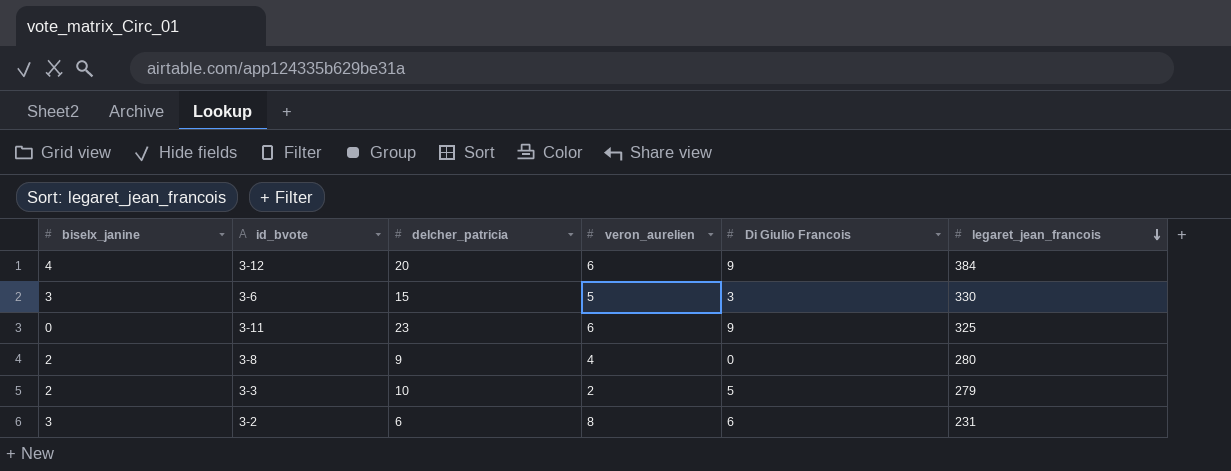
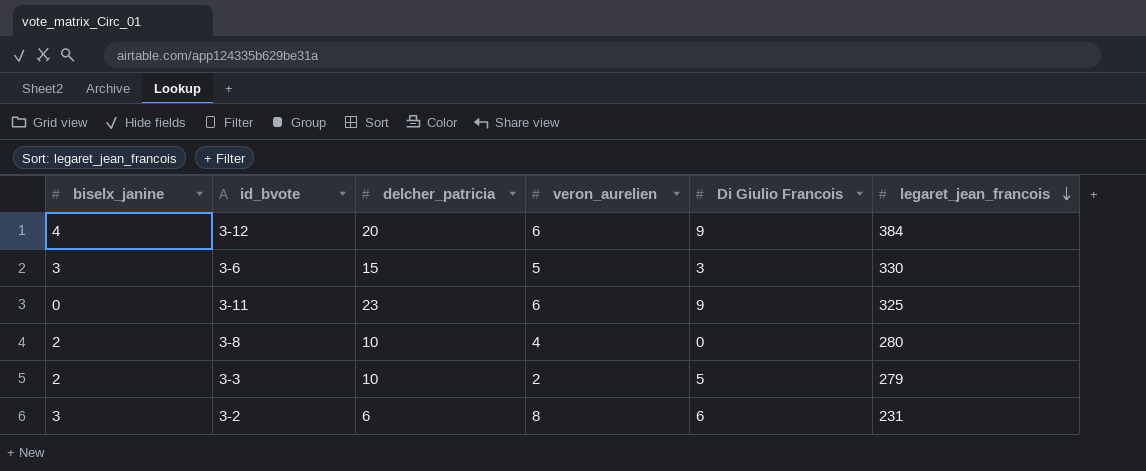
3-8 | delcher_patricia: 9 -> 10

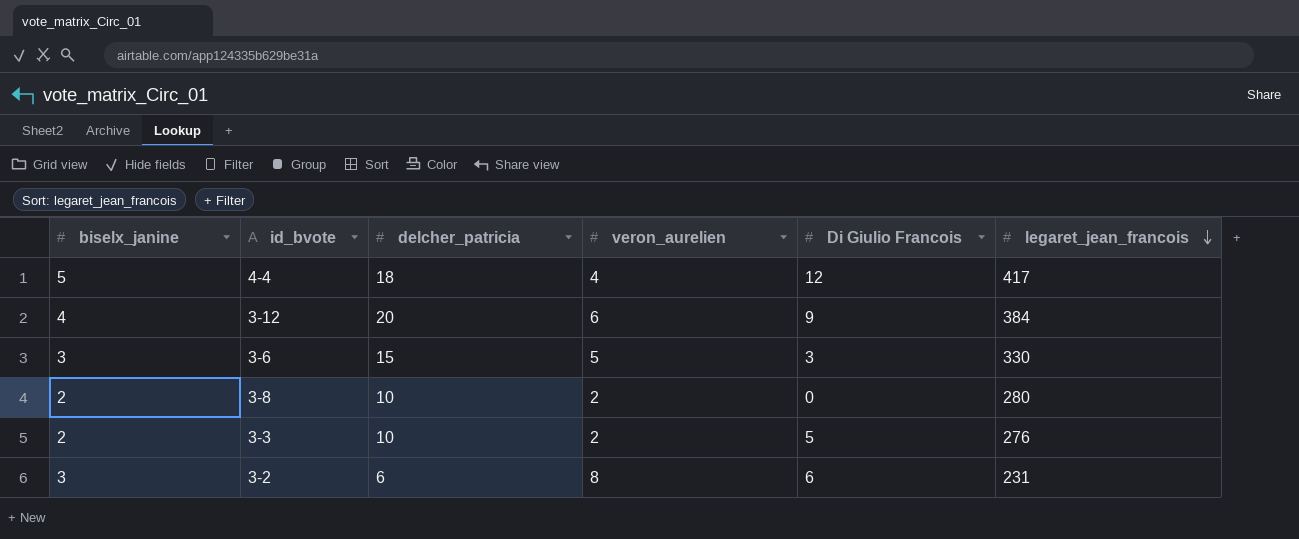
row 3-11: 0 | 23 | 6 | 9 | 325 -> none
row 4-4: none -> 5 | 18 | 4 | 12 | 417
3-8 | veron_aurelien: 4 -> 2
3-3 | legaret_jean_francois: 279 -> 276

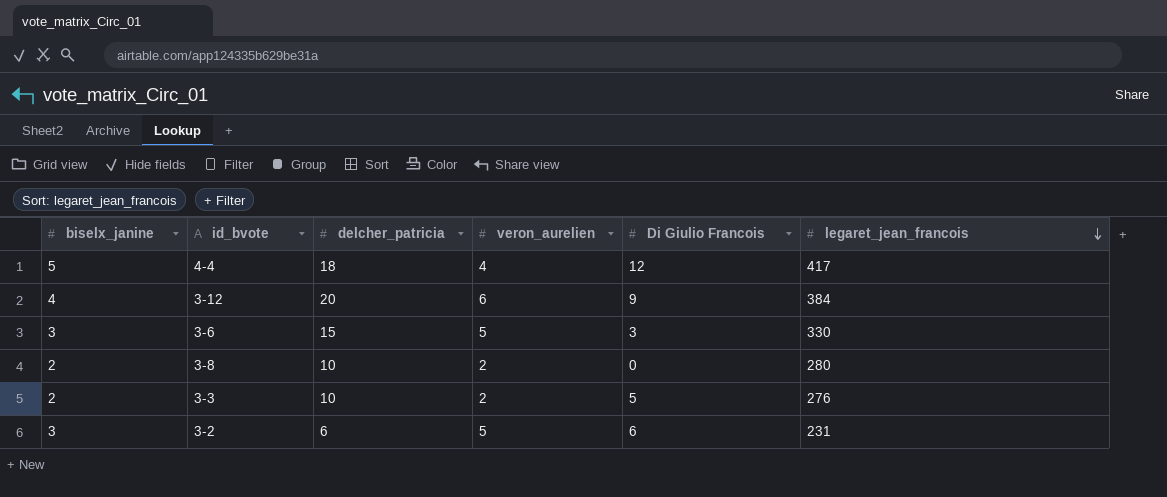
3-2 | veron_aurelien: 8 -> 5

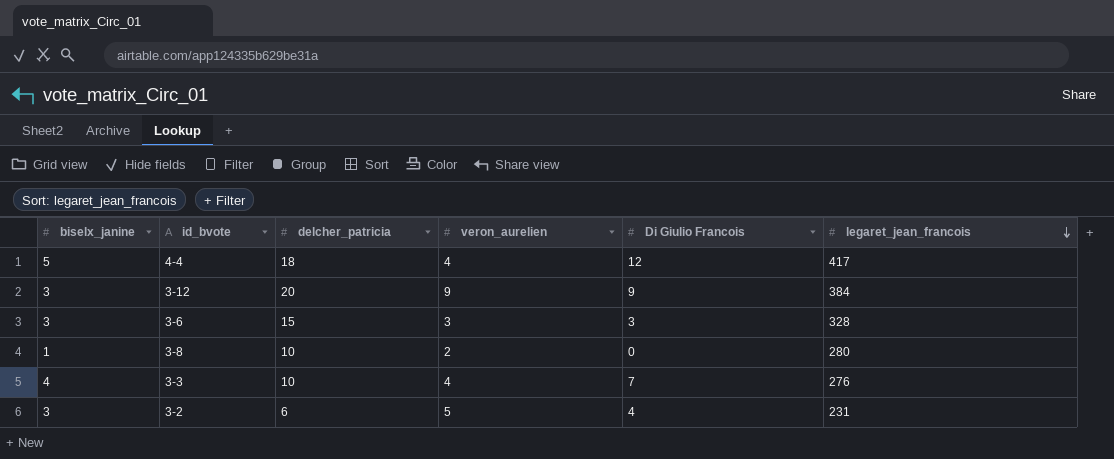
3-12 | biselx_janine: 4 -> 3
3-12 | veron_aurelien: 6 -> 9
3-6 | veron_aurelien: 5 -> 3
3-6 | legaret_jean_francois: 330 -> 328
3-8 | biselx_janine: 2 -> 1
3-3 | biselx_janine: 2 -> 4
3-3 | veron_aurelien: 2 -> 4
3-3 | Di Giulio Francois: 5 -> 7
3-2 | Di Giulio Francois: 6 -> 4

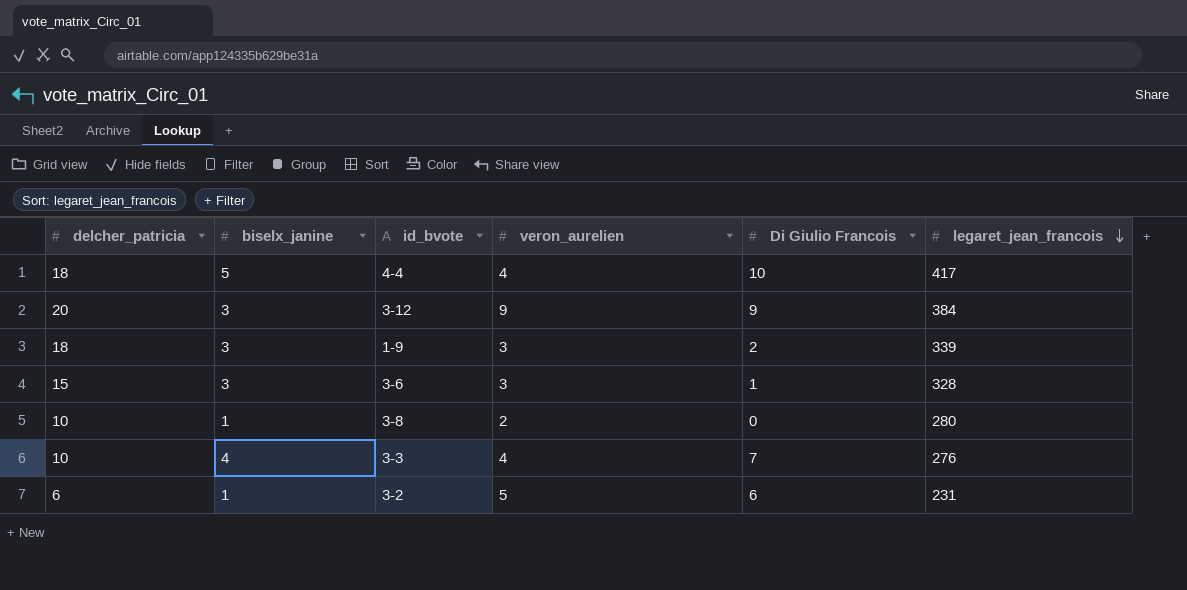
column delcher_patricia | position: 3 -> 1
4-4 | Di Giulio Francois: 12 -> 10
row 1-9: none -> 18 | 3 | 3 | 2 | 339
3-6 | Di Giulio Francois: 3 -> 1
3-2 | biselx_janine: 3 -> 1
3-2 | Di Giulio Francois: 4 -> 6

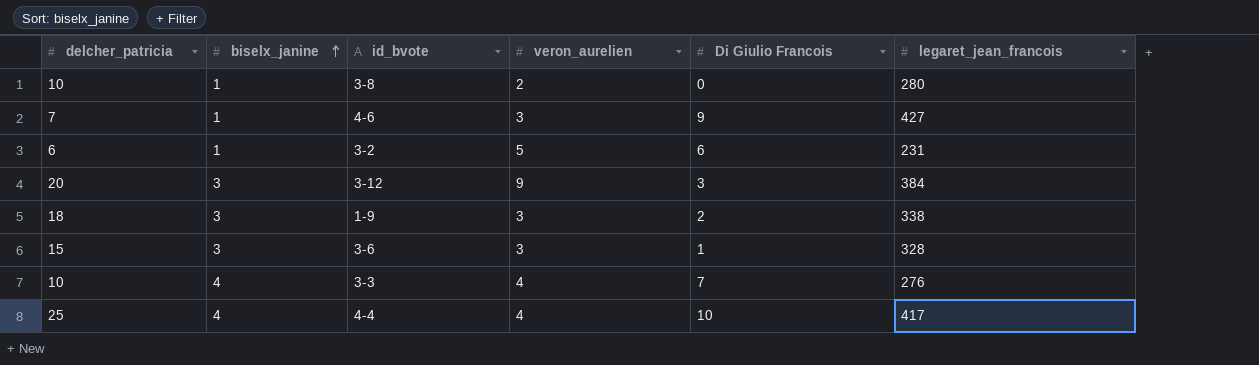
row order: legaret_jean_francois descending -> biselx_janine ascending
row 4-6: none -> 7 | 1 | 3 | 9 | 427
3-12 | Di Giulio Francois: 9 -> 3
1-9 | legaret_jean_francois: 339 -> 338
4-4 | delcher_patricia: 18 -> 25
4-4 | biselx_janine: 5 -> 4

